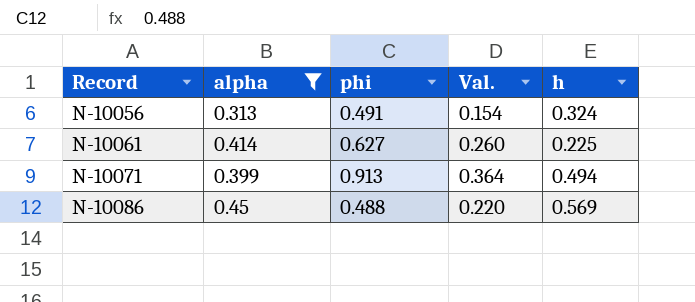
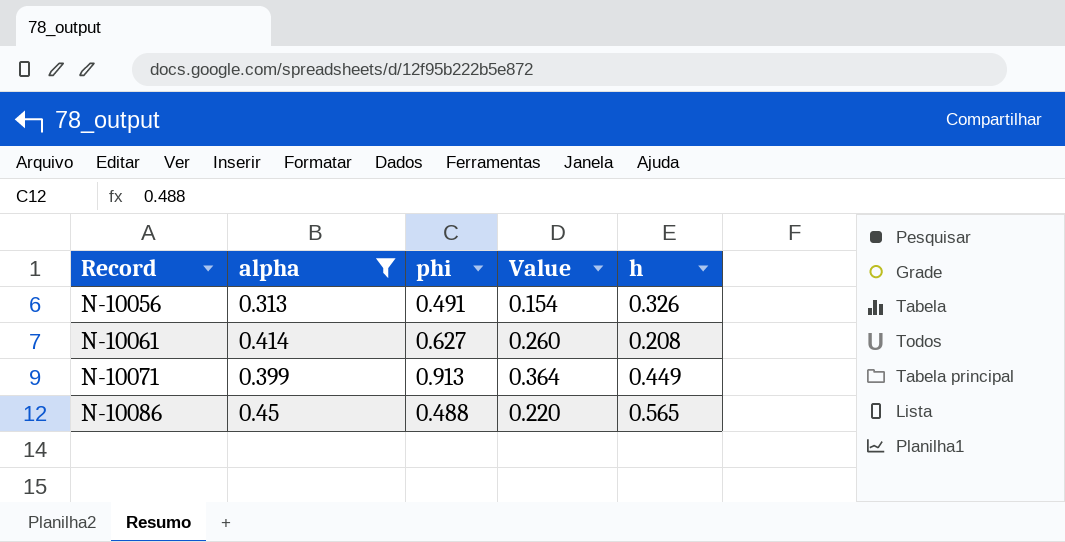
column name: Val. -> Value
N-10056 | h: 0.324 -> 0.326
N-10061 | h: 0.225 -> 0.208
N-10071 | h: 0.494 -> 0.449
N-10086 | h: 0.569 -> 0.565

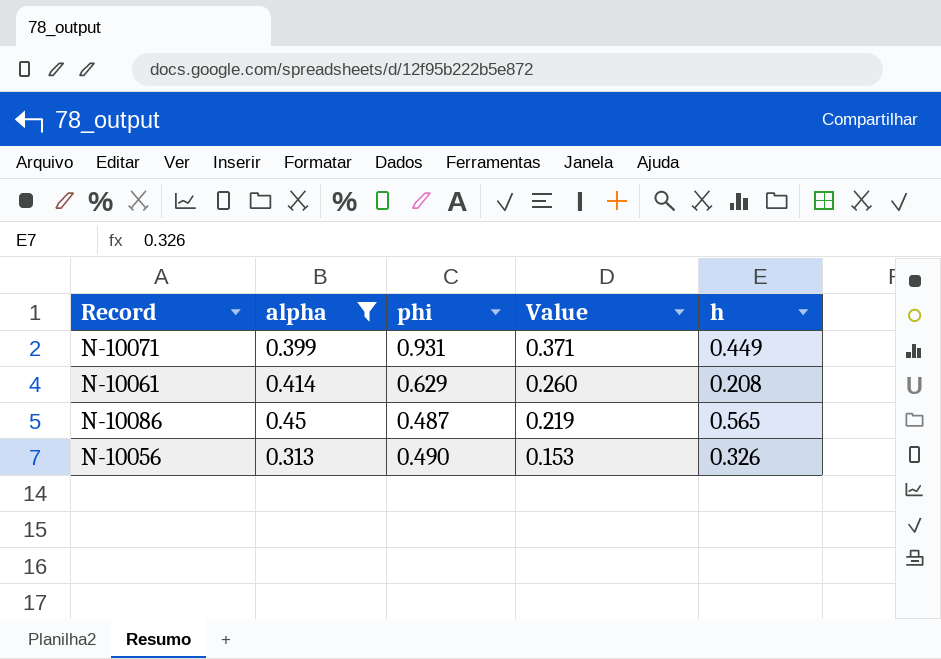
row order: Record ascending -> Value descending
N-10071 | phi: 0.913 -> 0.931
N-10071 | Value: 0.364 -> 0.371
N-10061 | phi: 0.627 -> 0.629
N-10086 | phi: 0.488 -> 0.487
N-10086 | Value: 0.220 -> 0.219
N-10056 | phi: 0.491 -> 0.490
N-10056 | Value: 0.154 -> 0.153

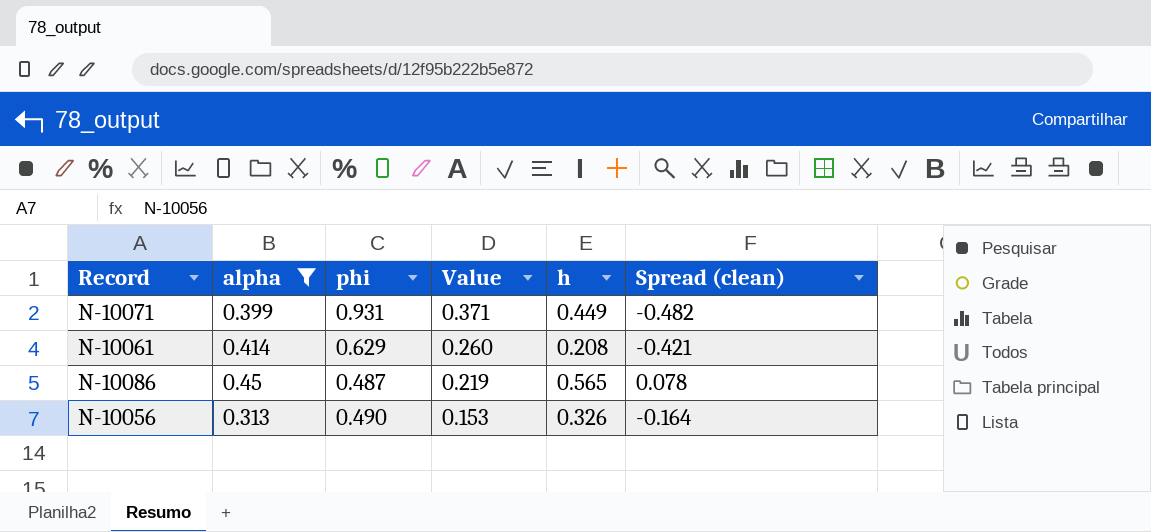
column Spread (clean) | formula: none -> [h] - [phi]

